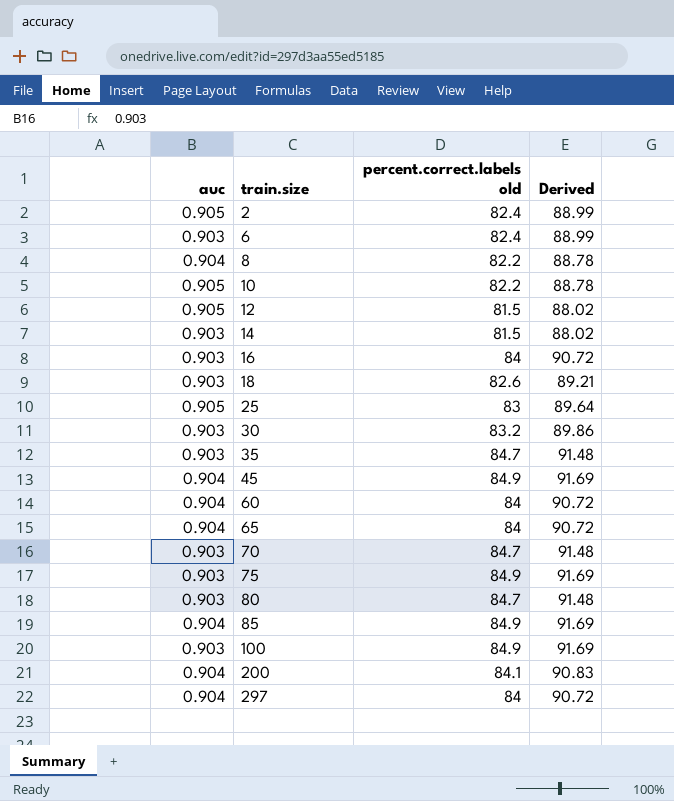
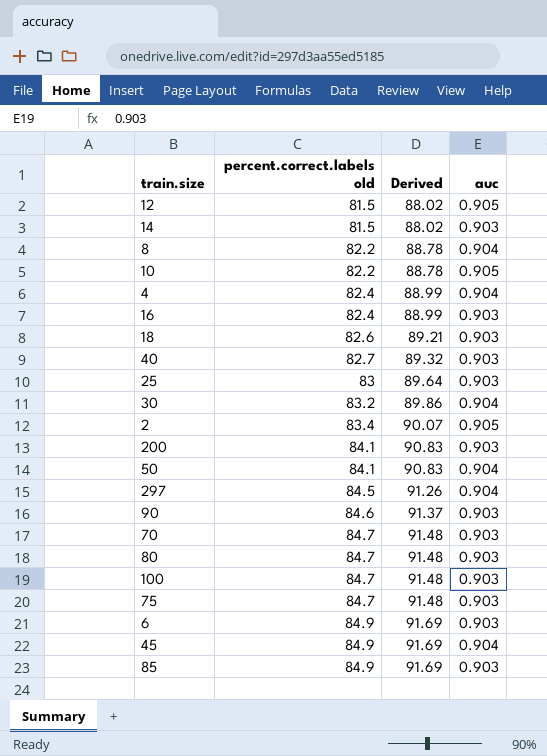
row order: train.size ascending -> percent.correct.labels old ascending
column auc | position: 1 -> 4
row 35: 0.903 | 84.7 | 91.48 -> none
row 60: 0.904 | 84 | 90.72 -> none
row 65: 0.904 | 84 | 90.72 -> none
row 4: none -> 82.4 | 88.99 | 0.904
16 | percent.correct.labels old: 84 -> 82.4
16 | Derived: 90.72 -> 88.99
row 40: none -> 82.7 | 89.32 | 0.903
25 | auc: 0.905 -> 0.903
30 | auc: 0.903 -> 0.904
2 | percent.correct.labels old: 82.4 -> 83.4
2 | Derived: 88.99 -> 90.07
200 | auc: 0.904 -> 0.903
row 50: none -> 84.1 | 90.83 | 0.904
297 | percent.correct.labels old: 84 -> 84.5
297 | Derived: 90.72 -> 91.26
row 90: none -> 84.6 | 91.37 | 0.903
100 | percent.correct.labels old: 84.9 -> 84.7
100 | Derived: 91.69 -> 91.48
75 | percent.correct.labels old: 84.9 -> 84.7
75 | Derived: 91.69 -> 91.48
6 | percent.correct.labels old: 82.4 -> 84.9
6 | Derived: 88.99 -> 91.69
85 | auc: 0.904 -> 0.903

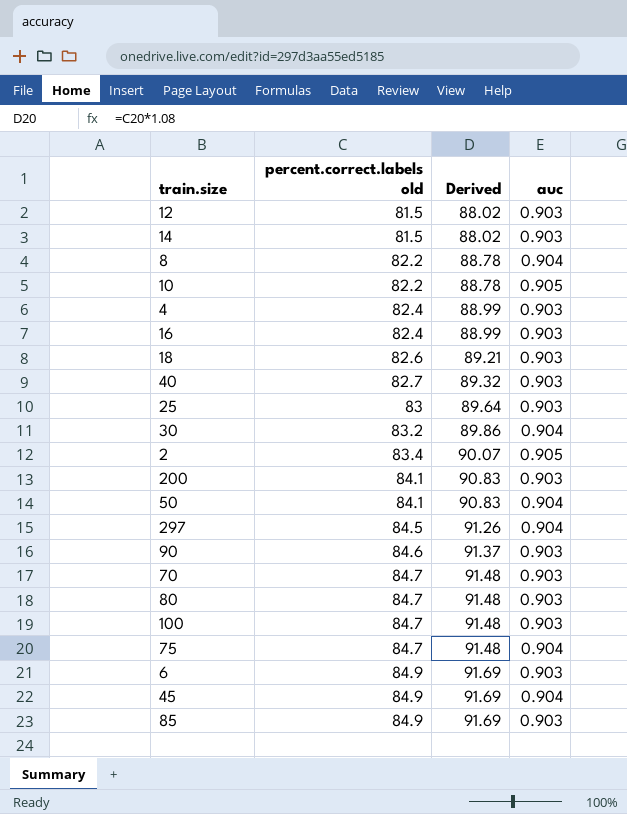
12 | auc: 0.905 -> 0.903
4 | auc: 0.904 -> 0.903
75 | auc: 0.903 -> 0.904

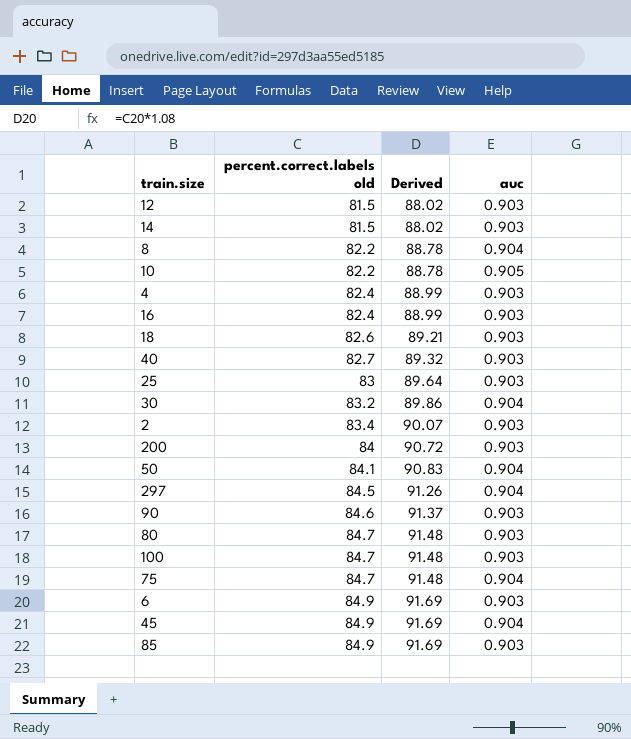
row 70: 84.7 | 91.48 | 0.903 -> none
2 | auc: 0.905 -> 0.903
200 | percent.correct.labels old: 84.1 -> 84
200 | Derived: 90.83 -> 90.72

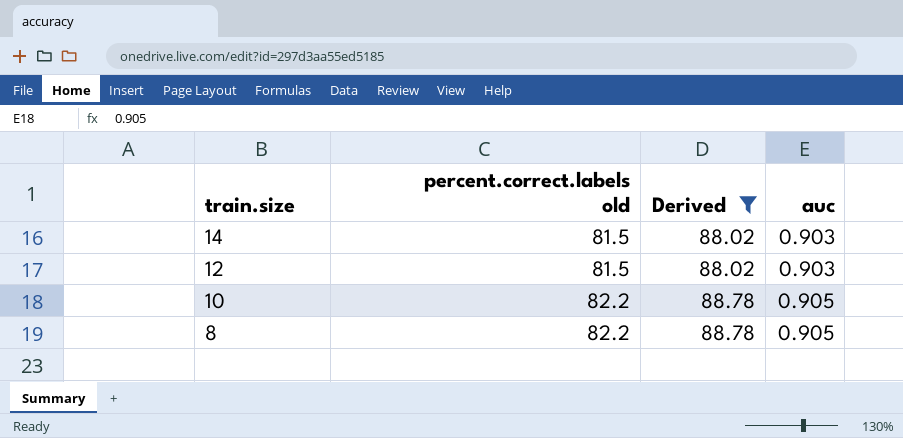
filter: none -> Derived <= 88.78
row order: percent.correct.labels old ascending -> train.size descending
8 | auc: 0.904 -> 0.905

